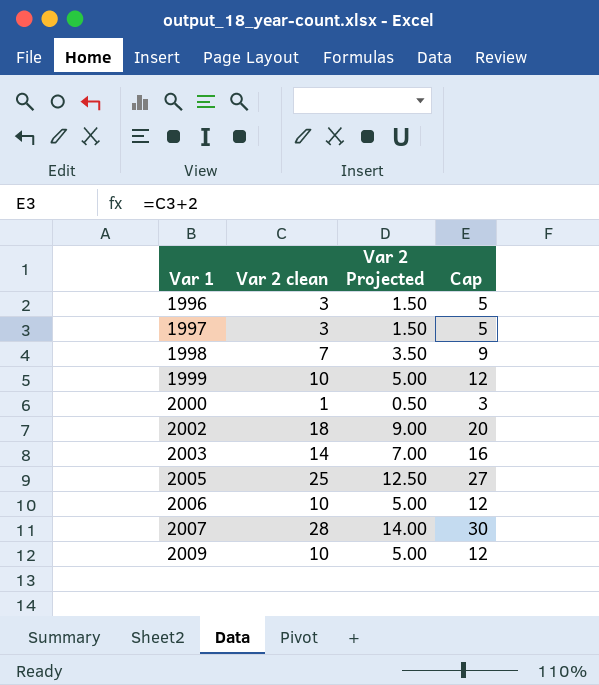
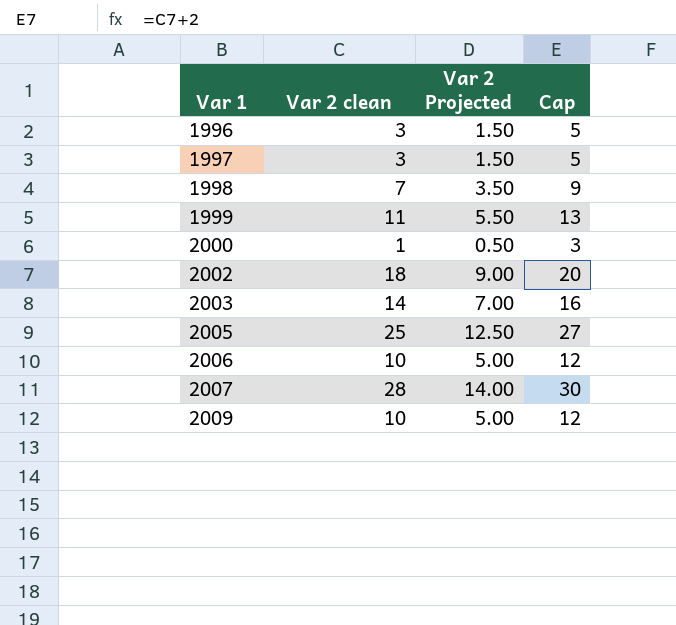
1999 | Var 2 clean: 10 -> 11
1999 | Var 2 Projected: 5.00 -> 5.50
1999 | Cap: 12 -> 13

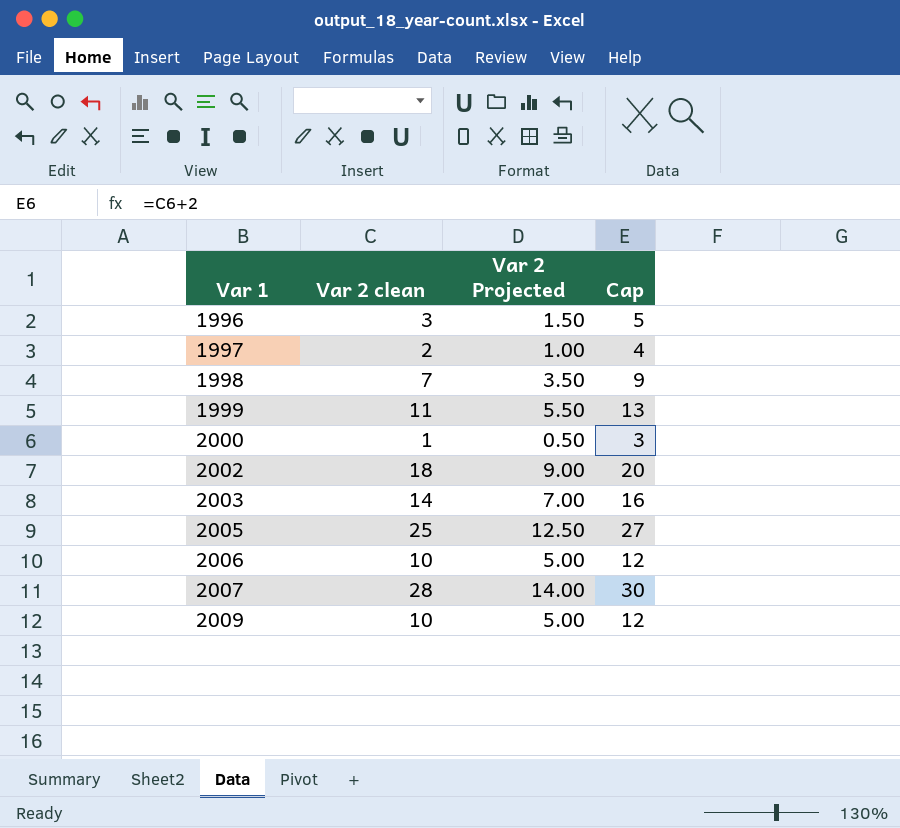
1997 | Var 2 clean: 3 -> 2
1997 | Var 2 Projected: 1.50 -> 1.00
1997 | Cap: 5 -> 4

